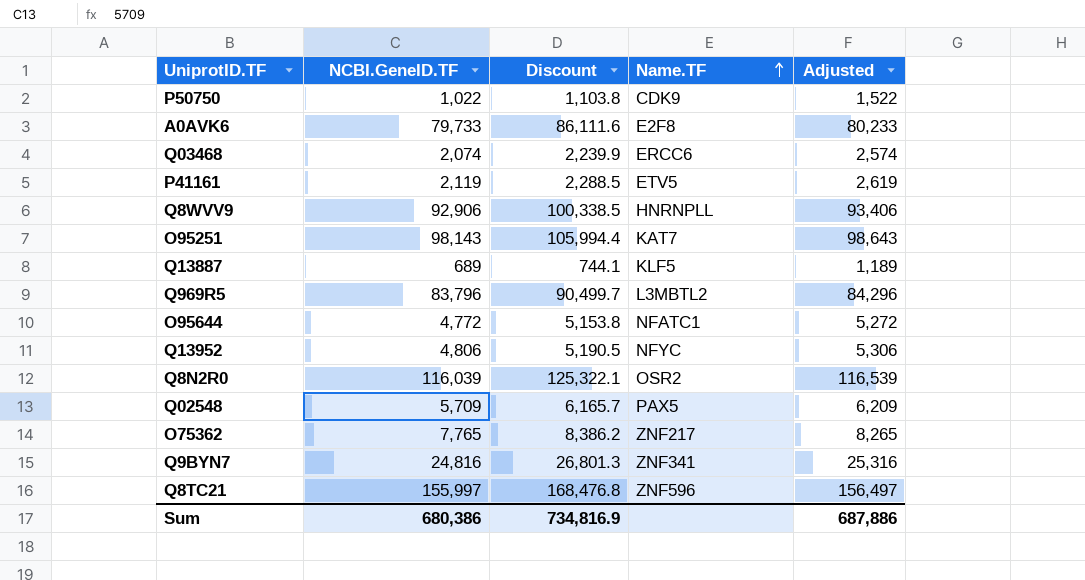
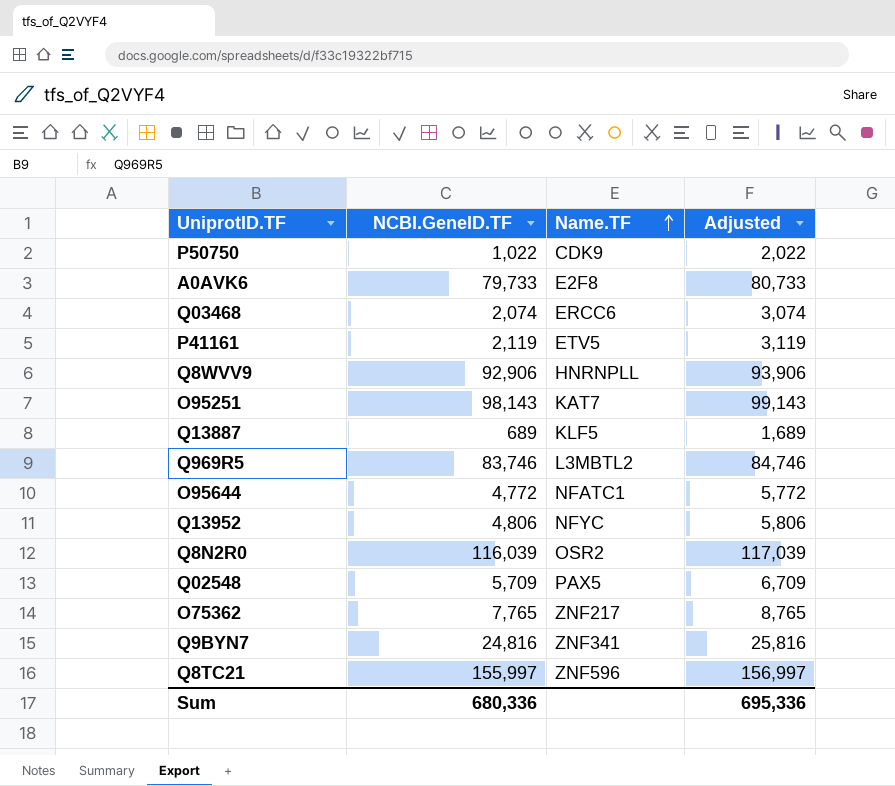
column Discount | formula: [NCBI.GeneID.TF] * 1.08 -> none
column Adjusted | formula: [NCBI.GeneID.TF] + 500 -> [NCBI.GeneID.TF] + 1000
Q969R5 | NCBI.GeneID.TF: 83,796 -> 83,746
Sum | NCBI.GeneID.TF: 680,386 -> 680,336
Sum | Adjusted: 687,886 -> 695,336

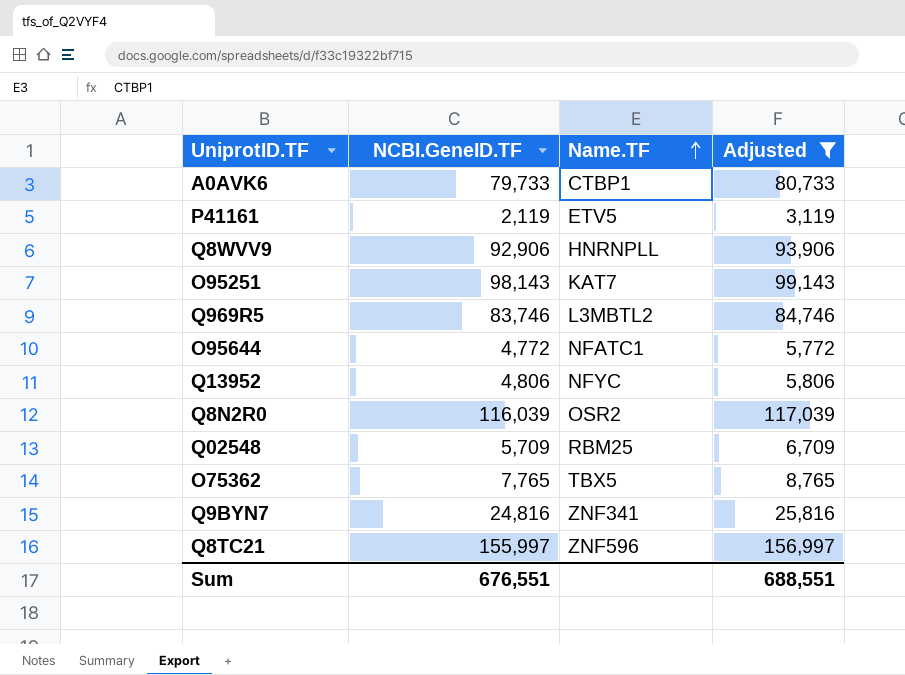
filter: none -> Adjusted >= 3,119
A0AVK6 | Name.TF: E2F8 -> CTBP1
Q02548 | Name.TF: PAX5 -> RBM25
O75362 | Name.TF: ZNF217 -> TBX5
Sum | NCBI.GeneID.TF: 680,336 -> 676,551
Sum | Adjusted: 695,336 -> 688,551

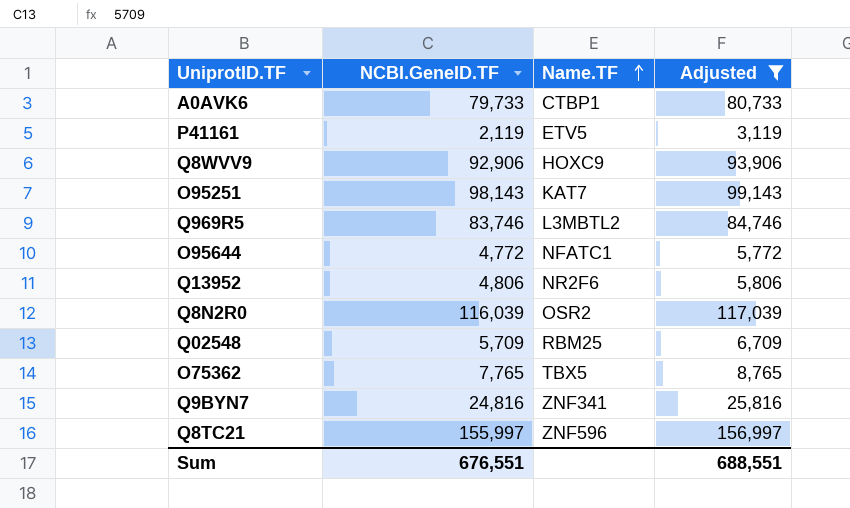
Q8WVV9 | Name.TF: HNRNPLL -> HOXC9
Q13952 | Name.TF: NFYC -> NR2F6

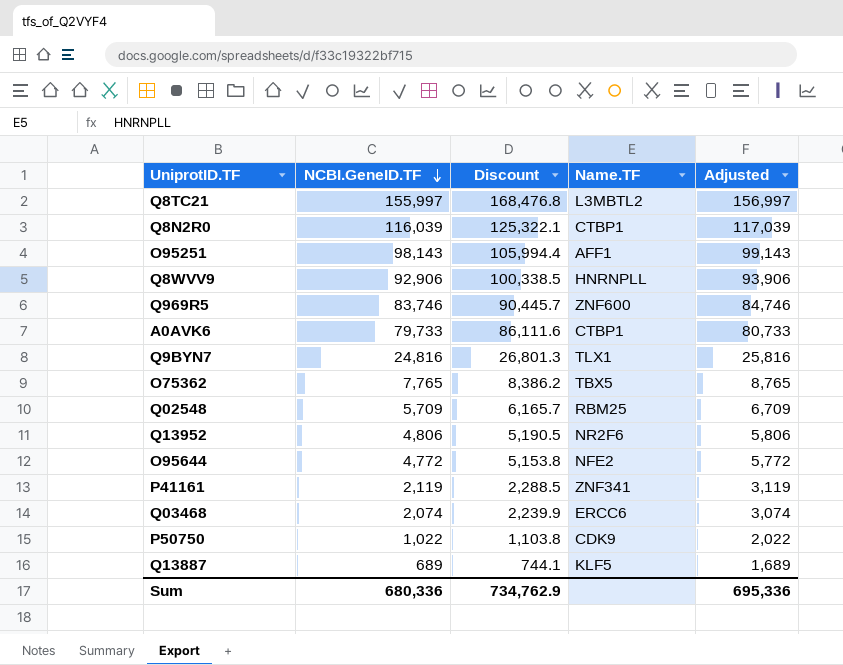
filter: Adjusted >= 3,119 -> none
row order: Name.TF ascending -> NCBI.GeneID.TF descending
column Discount | formula: none -> [NCBI.GeneID.TF] * 1.08
Q8TC21 | Name.TF: ZNF596 -> L3MBTL2
Q8N2R0 | Name.TF: OSR2 -> CTBP1
O95251 | Name.TF: KAT7 -> AFF1
Q8WVV9 | Name.TF: HOXC9 -> HNRNPLL
Q969R5 | Name.TF: L3MBTL2 -> ZNF600
Q9BYN7 | Name.TF: ZNF341 -> TLX1
O95644 | Name.TF: NFATC1 -> NFE2
P41161 | Name.TF: ETV5 -> ZNF341
Sum | NCBI.GeneID.TF: 676,551 -> 680,336
Sum | Adjusted: 688,551 -> 695,336

